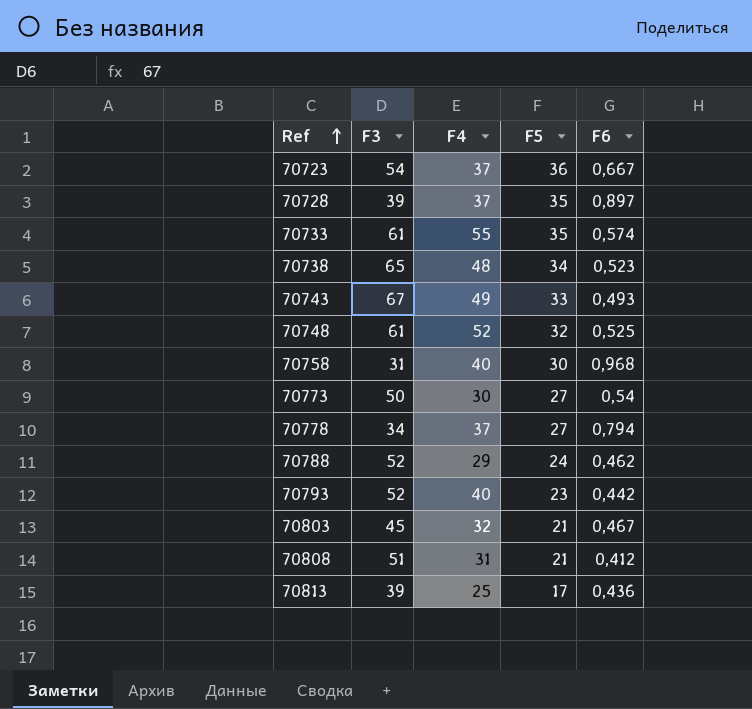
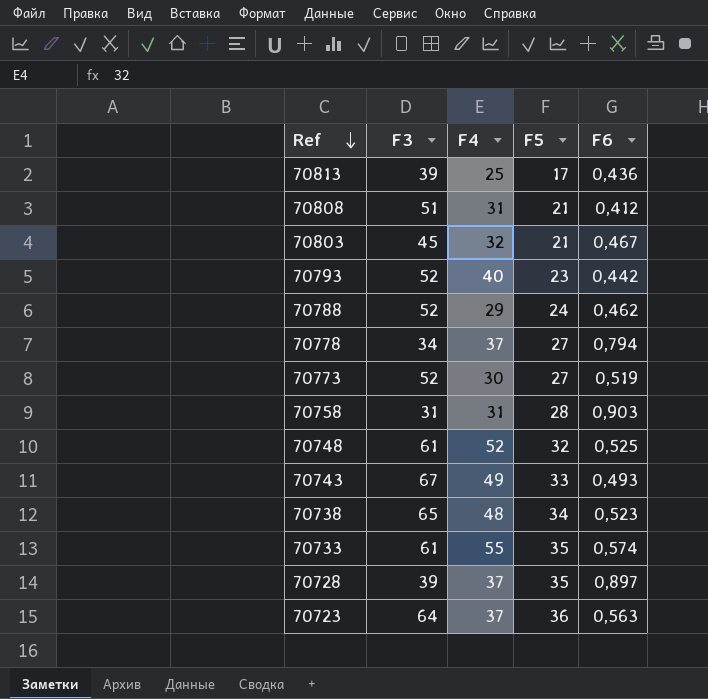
row order: Ref ascending -> Ref descending
70773 | F3: 50 -> 52
70773 | F6: 0,54 -> 0,519
70758 | F4: 40 -> 31
70758 | F5: 30 -> 28
70758 | F6: 0,968 -> 0,903
70723 | F3: 54 -> 64
70723 | F6: 0,667 -> 0,563

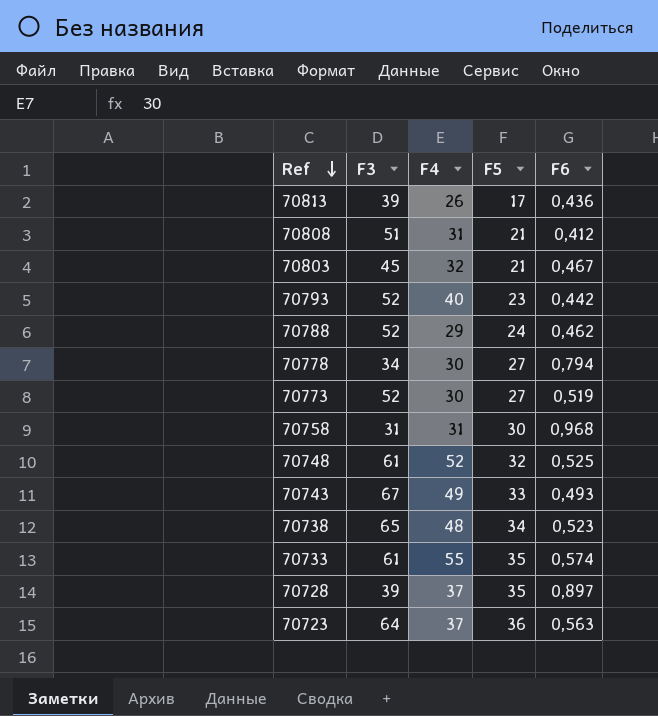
70813 | F4: 25 -> 26
70778 | F4: 37 -> 30
70758 | F5: 28 -> 30
70758 | F6: 0,903 -> 0,968

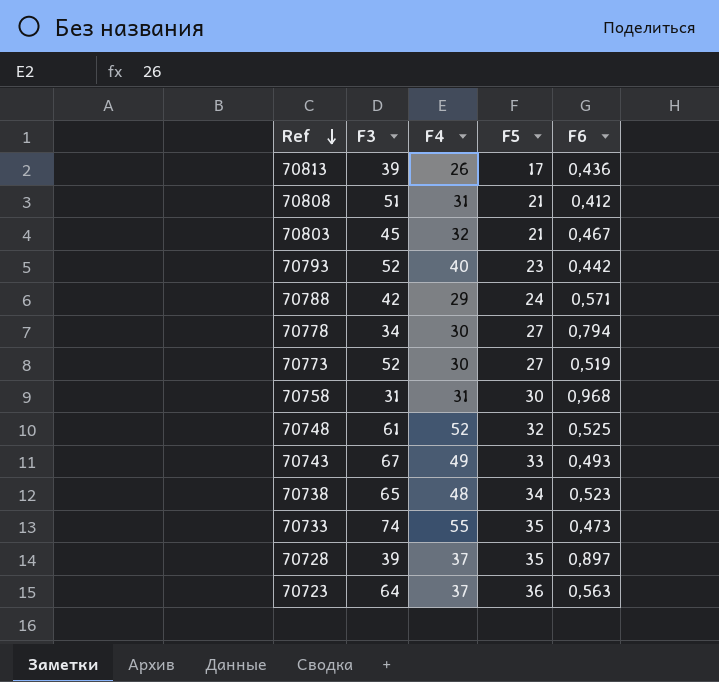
70788 | F3: 52 -> 42
70788 | F6: 0,462 -> 0,571
70733 | F3: 61 -> 74
70733 | F6: 0,574 -> 0,473

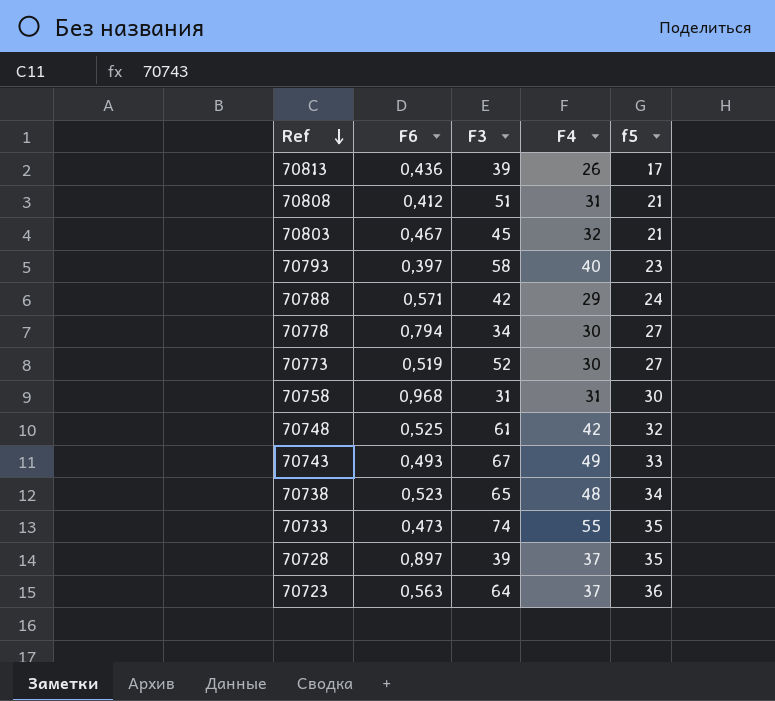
column F6 | position: 5 -> 2
column name: F5 -> f5
70793 | F6: 0,442 -> 0,397
70793 | F3: 52 -> 58
70748 | F4: 52 -> 42

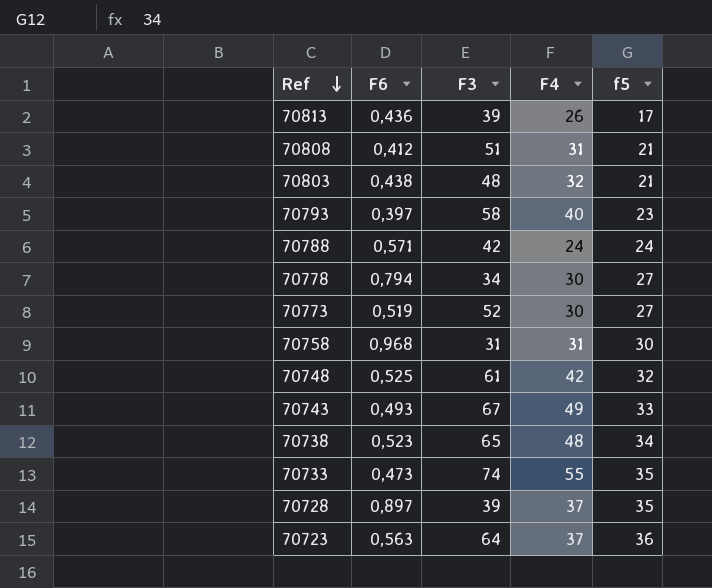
70803 | F6: 0,467 -> 0,438
70803 | F3: 45 -> 48
70788 | F4: 29 -> 24

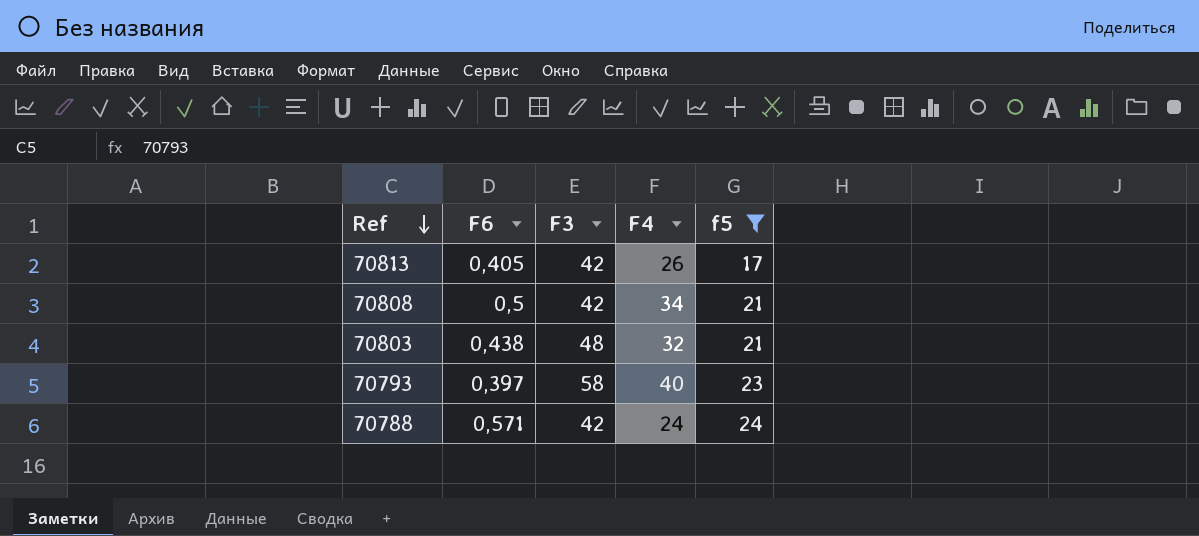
filter: none -> f5 <= 24
70813 | F6: 0,436 -> 0,405
70813 | F3: 39 -> 42
70808 | F6: 0,412 -> 0,5
70808 | F3: 51 -> 42
70808 | F4: 31 -> 34

